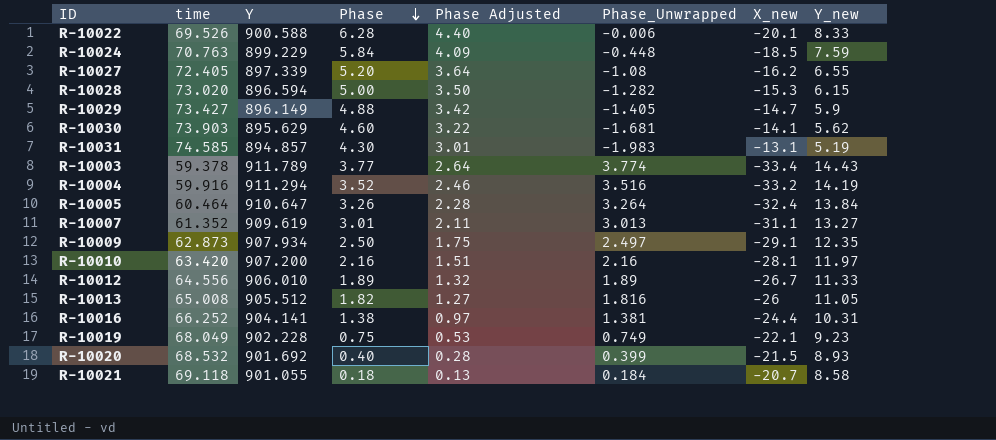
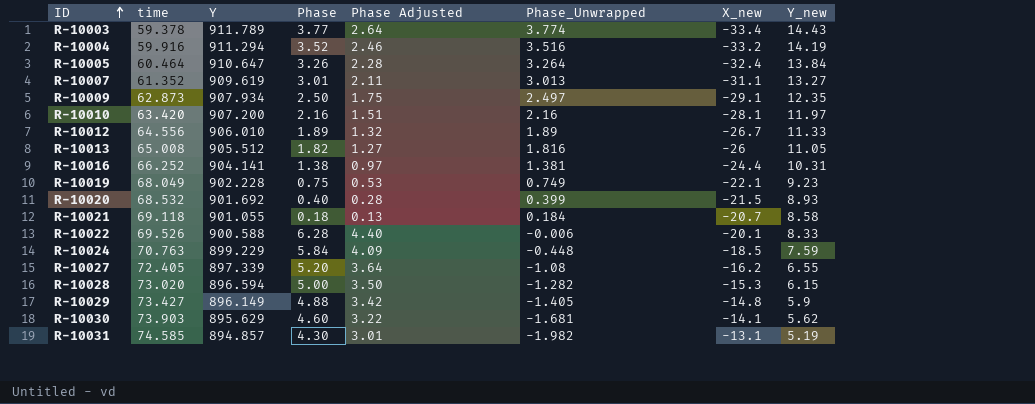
row order: Phase descending -> ID ascending
R-10029 | X_new: -14.7 -> -14.8
R-10031 | Phase_Unwrapped: -1.983 -> -1.982

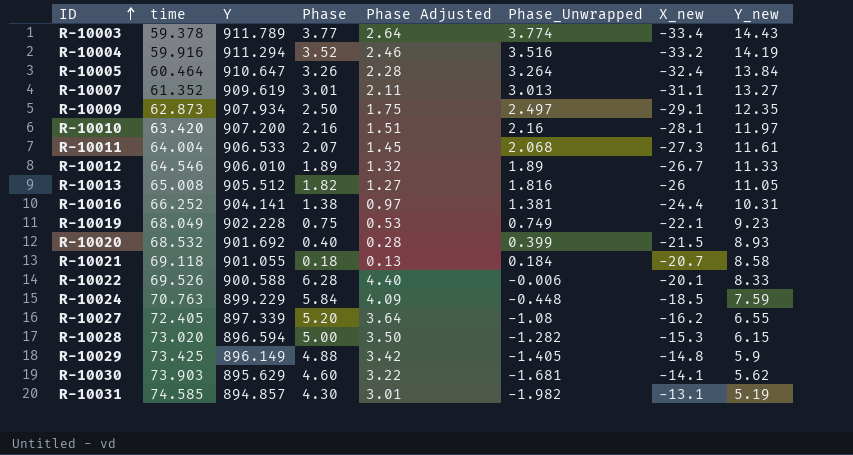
row R-10011: none -> 64.004 | 906.533 | 2.07 | 1.45 | 2.068 | -27.3 | 11.61
R-10012 | time: 64.556 -> 64.546
R-10029 | time: 73.427 -> 73.425

